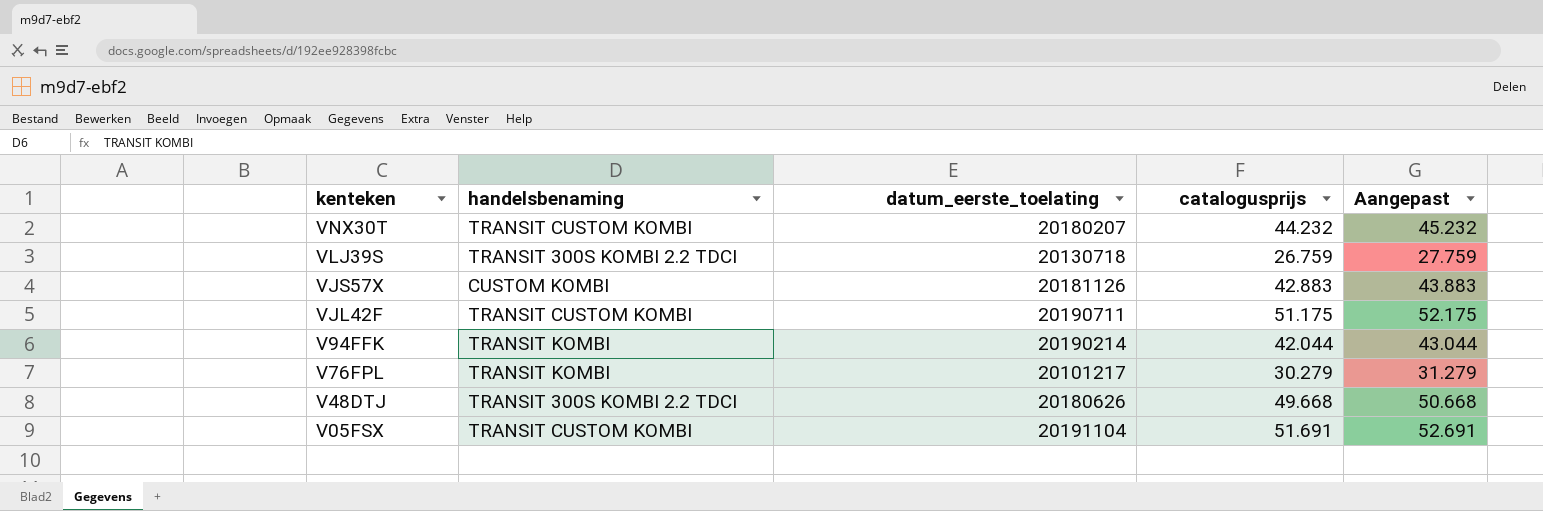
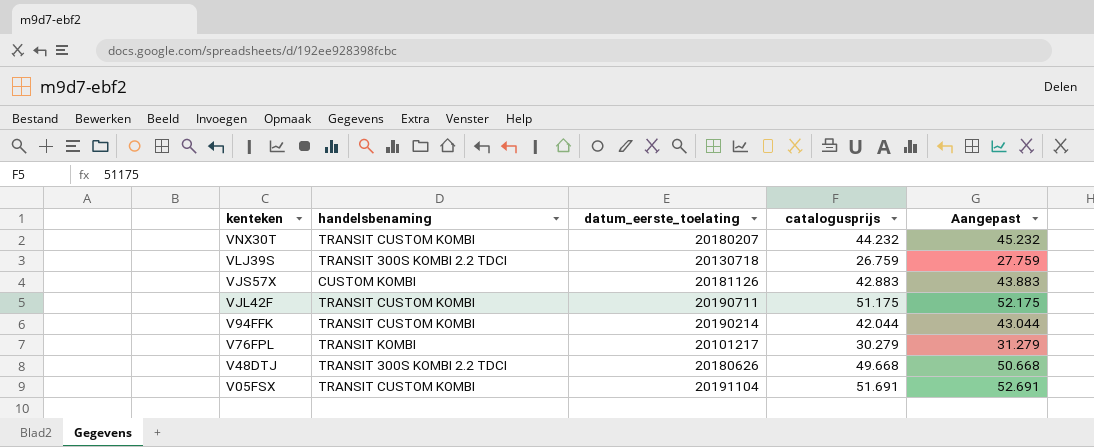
V94FFK | handelsbenaming: TRANSIT KOMBI -> TRANSIT CUSTOM KOMBI

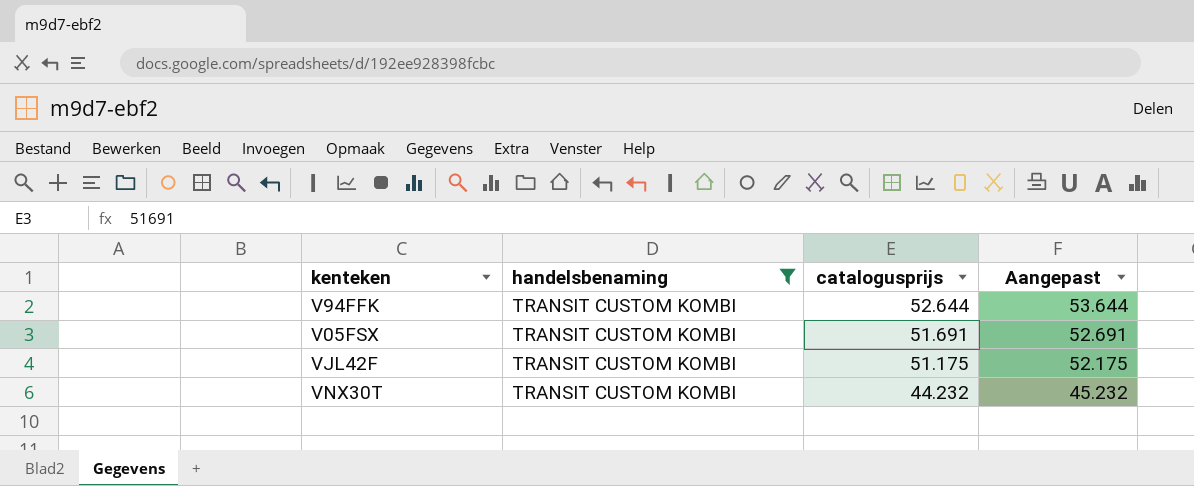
filter: none -> handelsbenaming = TRANSIT CUSTOM KOMBI
row order: kenteken descending -> catalogusprijs descending
column datum_eerste_toelating | position: 3 -> none
V94FFK | catalogusprijs: 42.044 -> 52.644
V94FFK | Aangepast: 43.044 -> 53.644

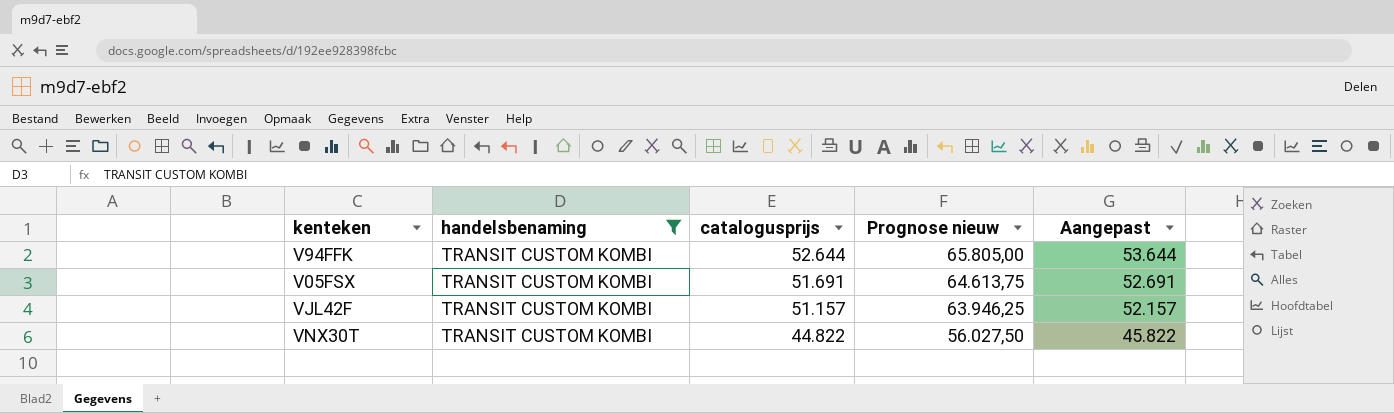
column Prognose nieuw | formula: none -> [catalogusprijs] * 1,25
VJL42F | catalogusprijs: 51.175 -> 51.157
VJL42F | Aangepast: 52.175 -> 52.157
VNX30T | catalogusprijs: 44.232 -> 44.822
VNX30T | Aangepast: 45.232 -> 45.822

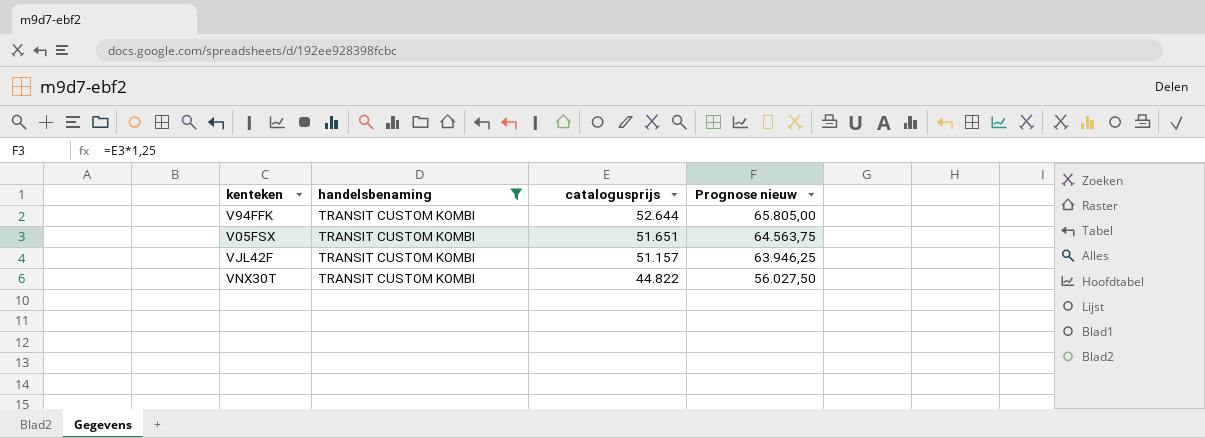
column Aangepast | formula: [catalogusprijs] + 1000 -> none
V05FSX | catalogusprijs: 51.691 -> 51.651
V05FSX | Prognose nieuw: 64.613,75 -> 64.563,75

